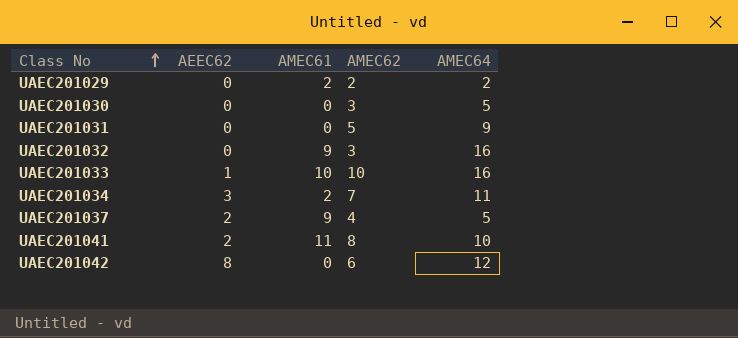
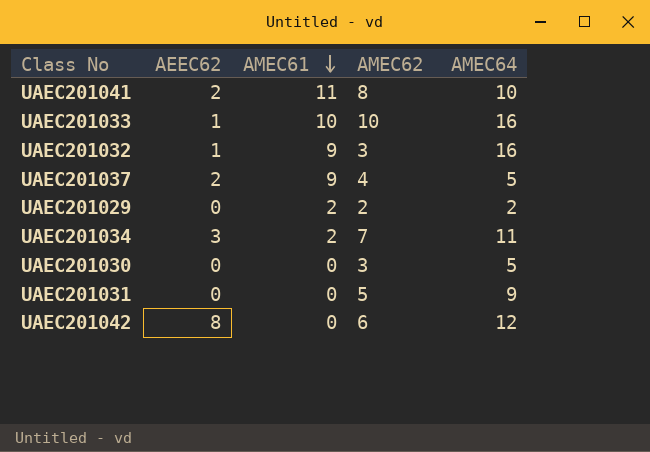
row order: Class No ascending -> AMEC61 descending
UAEC201032 | AEEC62: 0 -> 1

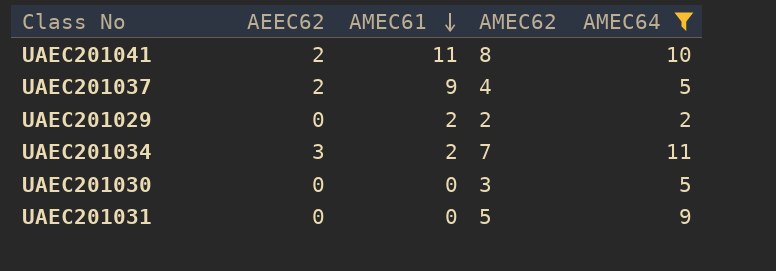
filter: none -> AMEC64 <= 11

